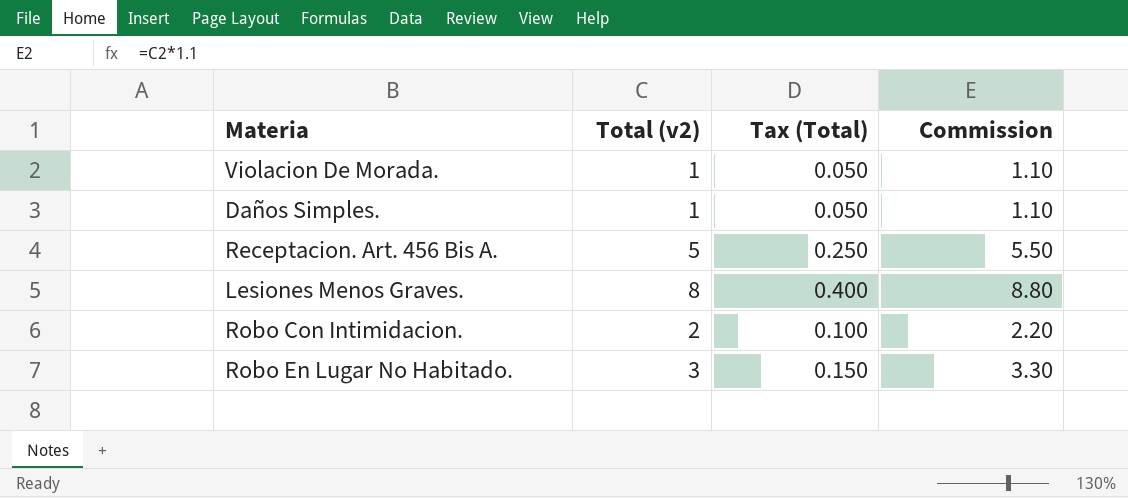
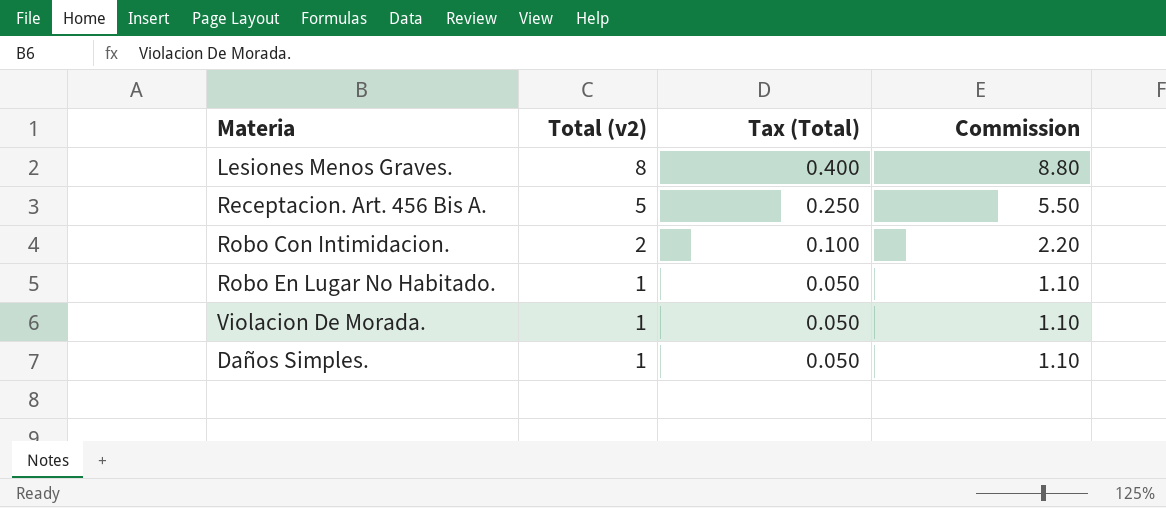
row order: none -> Total (v2) descending
Robo En Lugar No Habitado. | Total (v2): 3 -> 1
Robo En Lugar No Habitado. | Tax (Total): 0.150 -> 0.050
Robo En Lugar No Habitado. | Commission: 3.30 -> 1.10

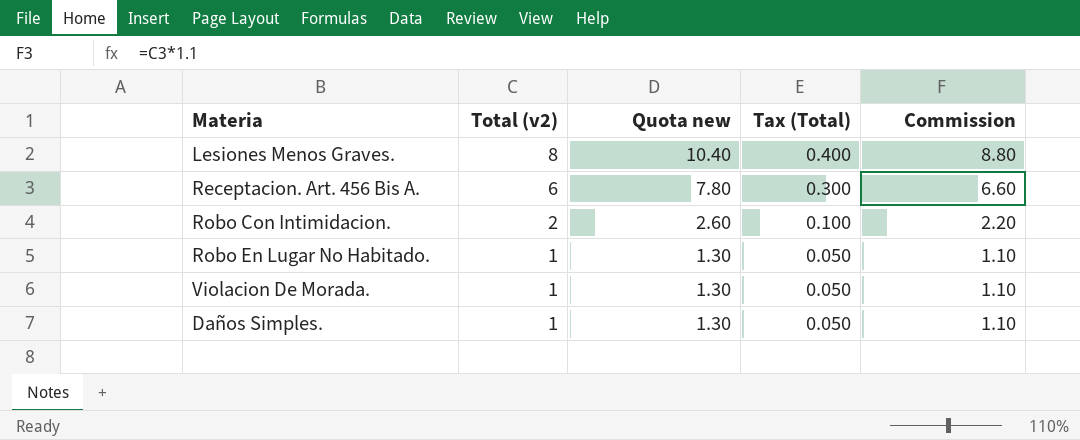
column Quota new | formula: none -> [Total (v2)] * 1.3
Receptacion. Art. 456 Bis A. | Total (v2): 5 -> 6
Receptacion. Art. 456 Bis A. | Tax (Total): 0.250 -> 0.300
Receptacion. Art. 456 Bis A. | Commission: 5.50 -> 6.60

